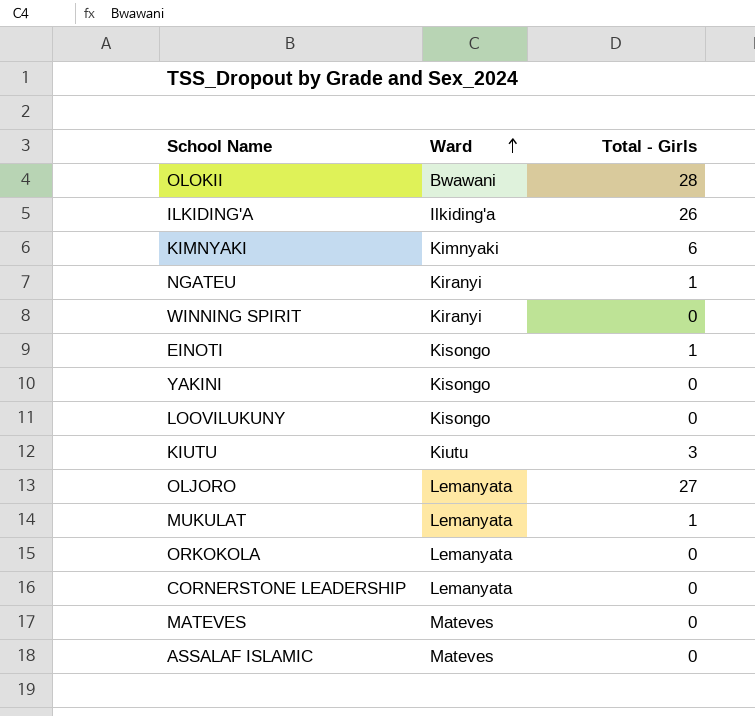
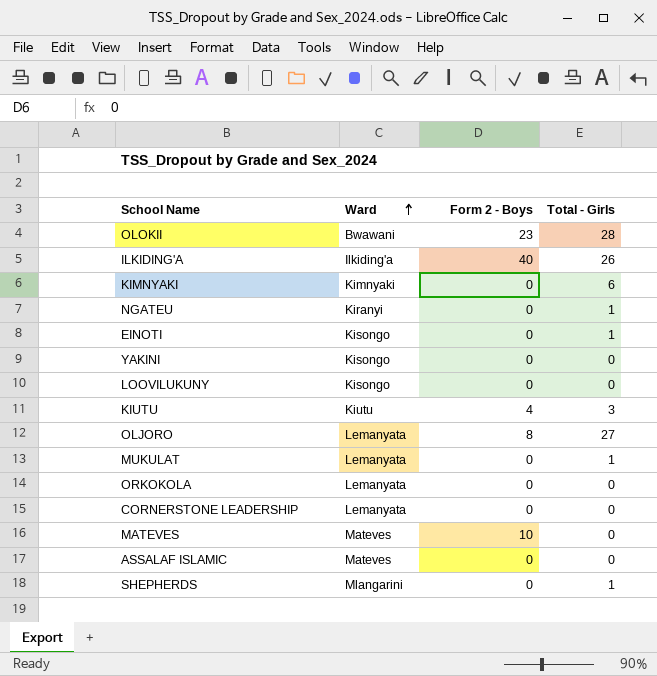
column Form 2 - Boys | position: none -> 3
row WINNING SPIRIT: Kiranyi | 0 -> none
row SHEPHERDS: none -> Mlangarini | 0 | 1

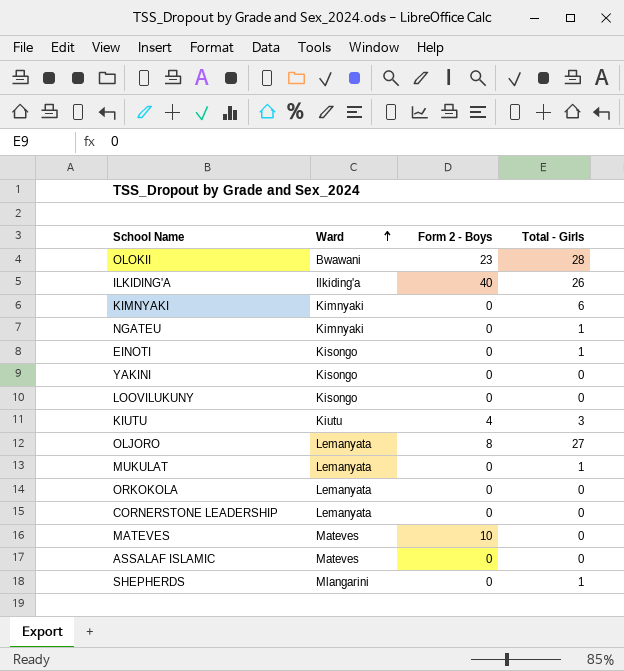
NGATEU | Ward: Kiranyi -> Kimnyaki

